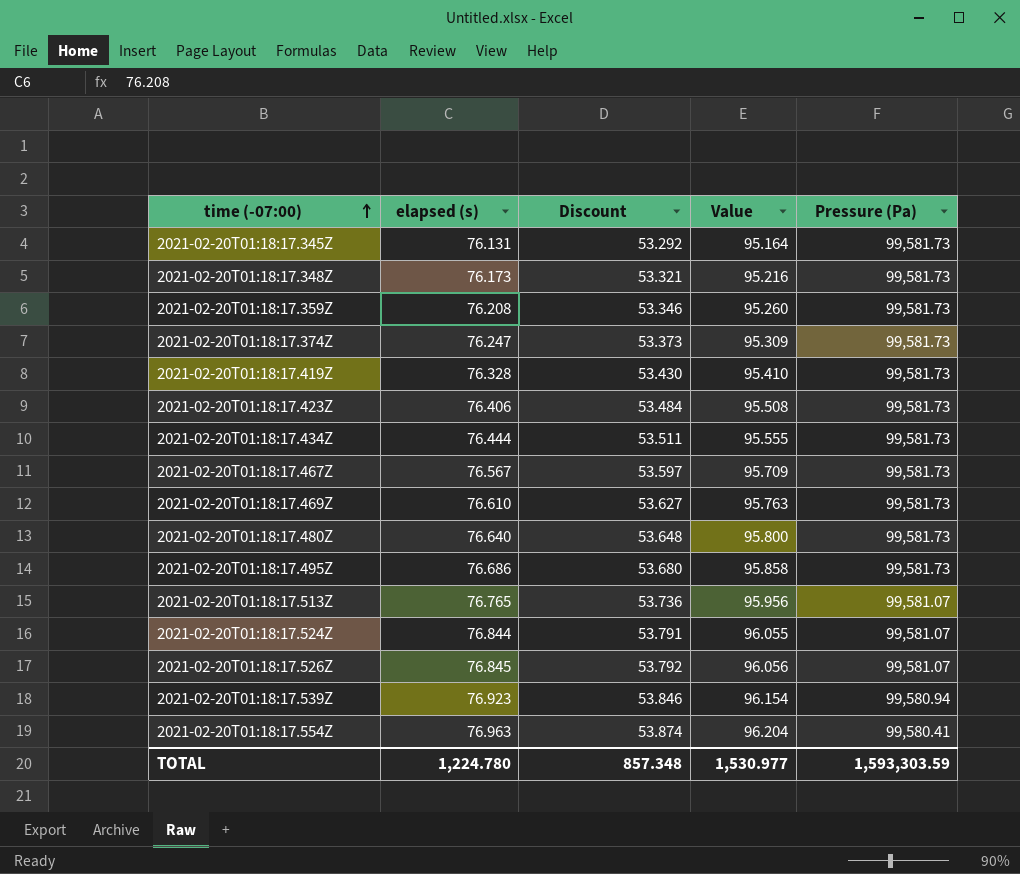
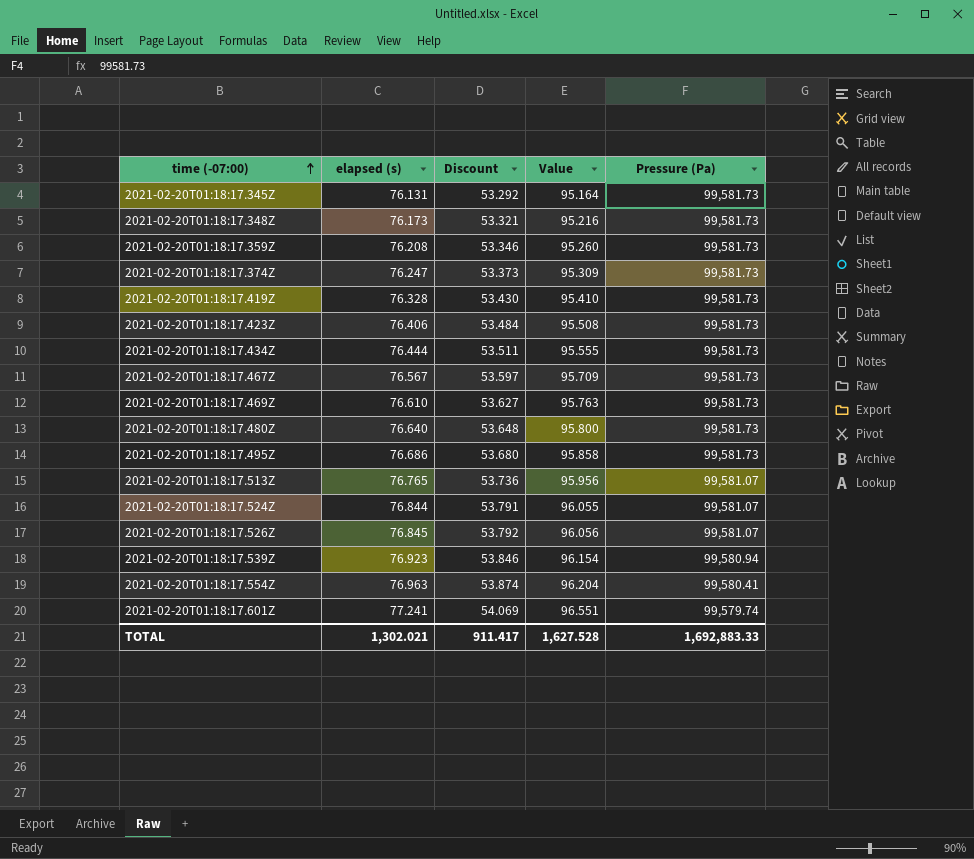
row 2021-02-20T01:18:17.601Z: none -> 77.241 | 54.069 | 96.551 | 99,579.74
TOTAL | elapsed (s): 1,224.780 -> 1,302.021
TOTAL | Discount: 857.348 -> 911.417
TOTAL | Value: 1,530.977 -> 1,627.528
TOTAL | Pressure (Pa): 1,593,303.59 -> 1,692,883.33

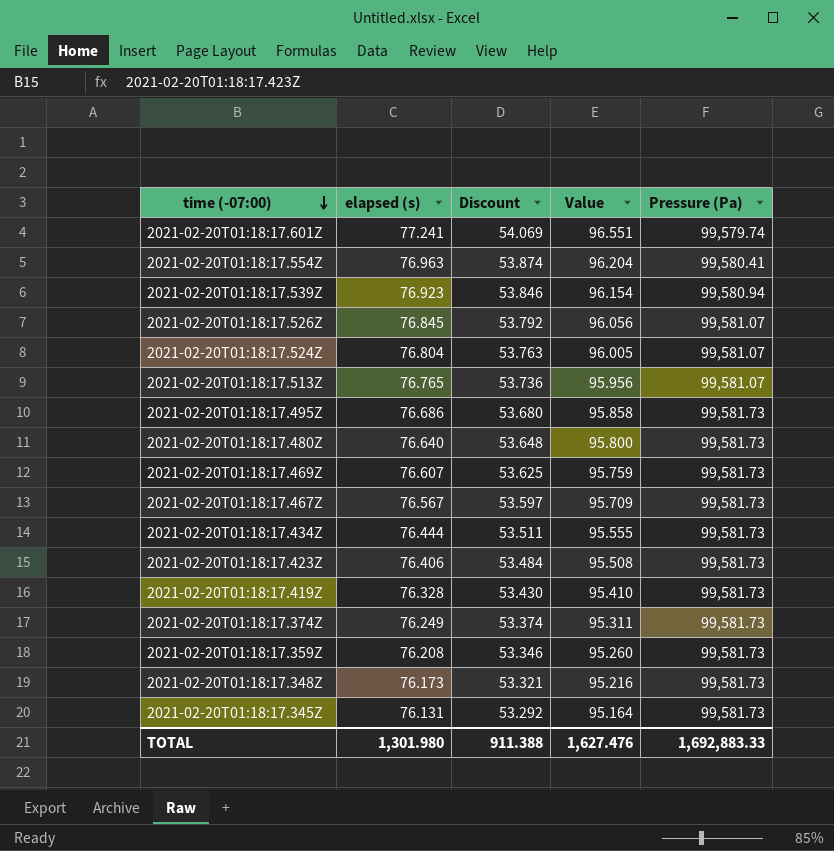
row order: time (-07:00) ascending -> time (-07:00) descending
2021-02-20T01:18:17.524Z | elapsed (s): 76.844 -> 76.804
2021-02-20T01:18:17.524Z | Discount: 53.791 -> 53.763
2021-02-20T01:18:17.524Z | Value: 96.055 -> 96.005
2021-02-20T01:18:17.469Z | elapsed (s): 76.610 -> 76.607
2021-02-20T01:18:17.469Z | Discount: 53.627 -> 53.625
2021-02-20T01:18:17.469Z | Value: 95.763 -> 95.759
2021-02-20T01:18:17.374Z | elapsed (s): 76.247 -> 76.249
2021-02-20T01:18:17.374Z | Discount: 53.373 -> 53.374
2021-02-20T01:18:17.374Z | Value: 95.309 -> 95.311
TOTAL | elapsed (s): 1,302.021 -> 1,301.980
TOTAL | Discount: 911.417 -> 911.388
TOTAL | Value: 1,627.528 -> 1,627.476

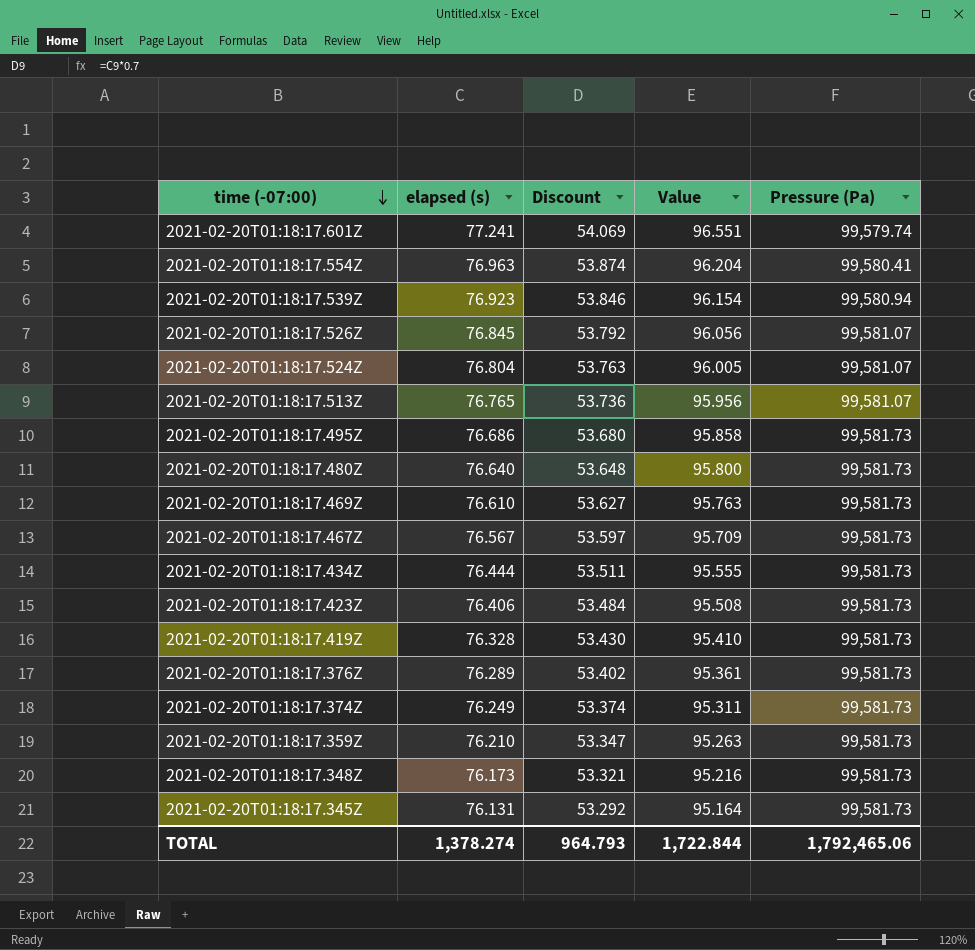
2021-02-20T01:18:17.469Z | elapsed (s): 76.607 -> 76.610
2021-02-20T01:18:17.469Z | Discount: 53.625 -> 53.627
2021-02-20T01:18:17.469Z | Value: 95.759 -> 95.763
row 2021-02-20T01:18:17.376Z: none -> 76.289 | 53.402 | 95.361 | 99,581.73
2021-02-20T01:18:17.359Z | elapsed (s): 76.208 -> 76.210
2021-02-20T01:18:17.359Z | Discount: 53.346 -> 53.347
2021-02-20T01:18:17.359Z | Value: 95.260 -> 95.263
TOTAL | elapsed (s): 1,301.980 -> 1,378.274
TOTAL | Discount: 911.388 -> 964.793
TOTAL | Value: 1,627.476 -> 1,722.844
TOTAL | Pressure (Pa): 1,692,883.33 -> 1,792,465.06

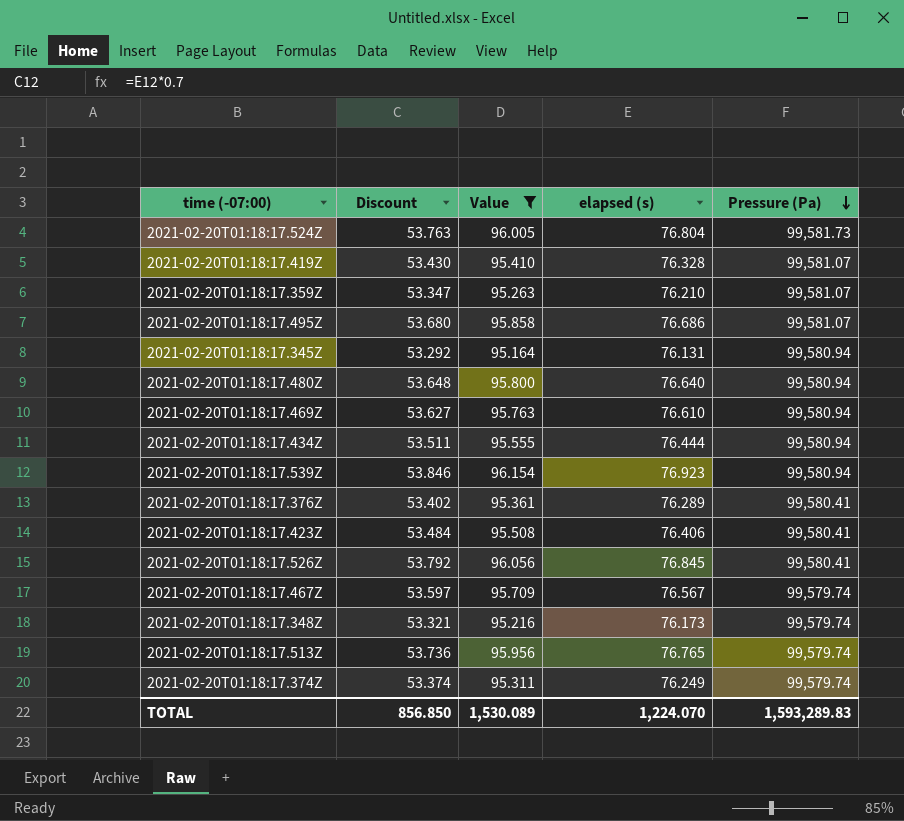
filter: none -> Value <= 96.154
row order: time (-07:00) descending -> Pressure (Pa) descending
column elapsed (s) | position: 2 -> 4
2021-02-20T01:18:17.524Z | Pressure (Pa): 99,581.07 -> 99,581.73
2021-02-20T01:18:17.419Z | Pressure (Pa): 99,581.73 -> 99,581.07
2021-02-20T01:18:17.359Z | Pressure (Pa): 99,581.73 -> 99,581.07
2021-02-20T01:18:17.495Z | Pressure (Pa): 99,581.73 -> 99,581.07
2021-02-20T01:18:17.345Z | Pressure (Pa): 99,581.73 -> 99,580.94
2021-02-20T01:18:17.480Z | Pressure (Pa): 99,581.73 -> 99,580.94
2021-02-20T01:18:17.469Z | Pressure (Pa): 99,581.73 -> 99,580.94
2021-02-20T01:18:17.434Z | Pressure (Pa): 99,581.73 -> 99,580.94
2021-02-20T01:18:17.376Z | Pressure (Pa): 99,581.73 -> 99,580.41
2021-02-20T01:18:17.423Z | Pressure (Pa): 99,581.73 -> 99,580.41
2021-02-20T01:18:17.526Z | Pressure (Pa): 99,581.07 -> 99,580.41
2021-02-20T01:18:17.467Z | Pressure (Pa): 99,581.73 -> 99,579.74
2021-02-20T01:18:17.348Z | Pressure (Pa): 99,581.73 -> 99,579.74
2021-02-20T01:18:17.513Z | Pressure (Pa): 99,581.07 -> 99,579.74
2021-02-20T01:18:17.374Z | Pressure (Pa): 99,581.73 -> 99,579.74
TOTAL | Discount: 964.793 -> 856.850
TOTAL | Value: 1,722.844 -> 1,530.089
TOTAL | elapsed (s): 1,378.274 -> 1,224.070
TOTAL | Pressure (Pa): 1,792,465.06 -> 1,593,289.83

